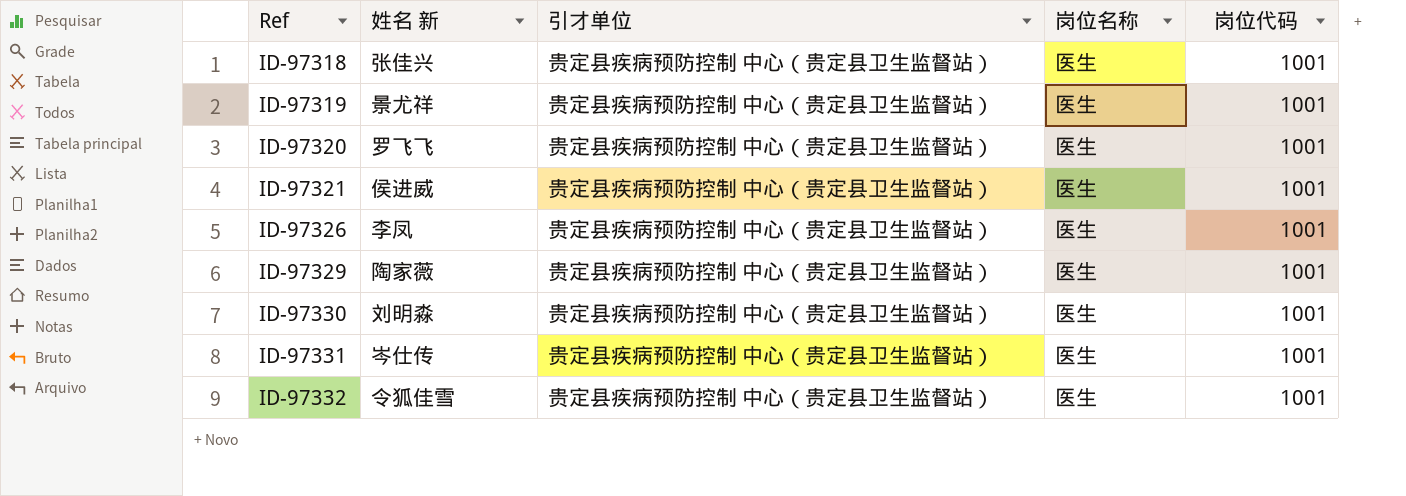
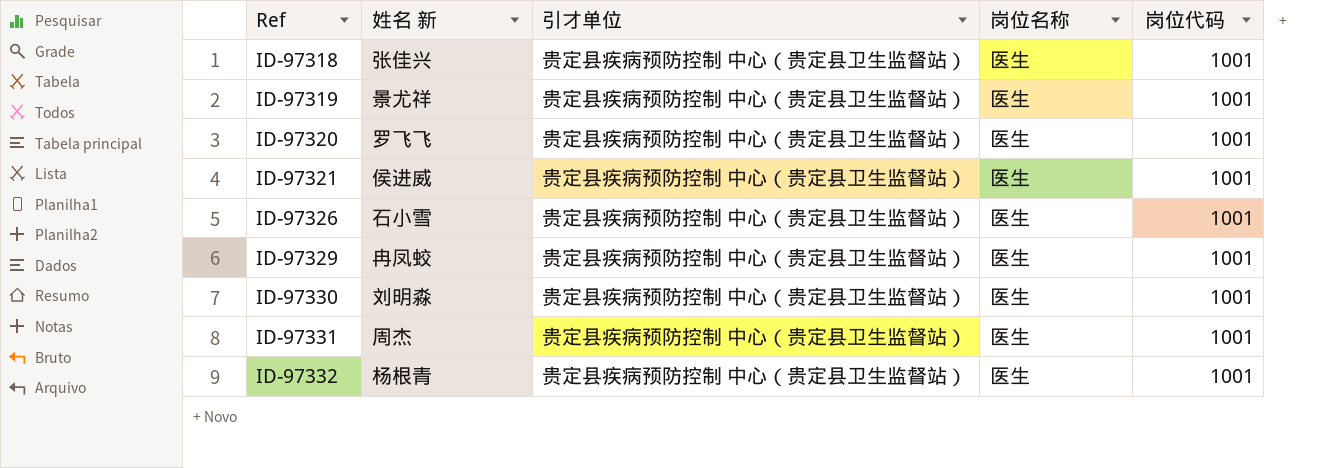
ID-97326 | 姓名 新: 李凤 -> 石小雪
ID-97329 | 姓名 新: 陶家薇 -> 冉凤蛟
ID-97331 | 姓名 新: 岑仕传 -> 周杰
ID-97332 | 姓名 新: 令狐佳雪 -> 杨根青

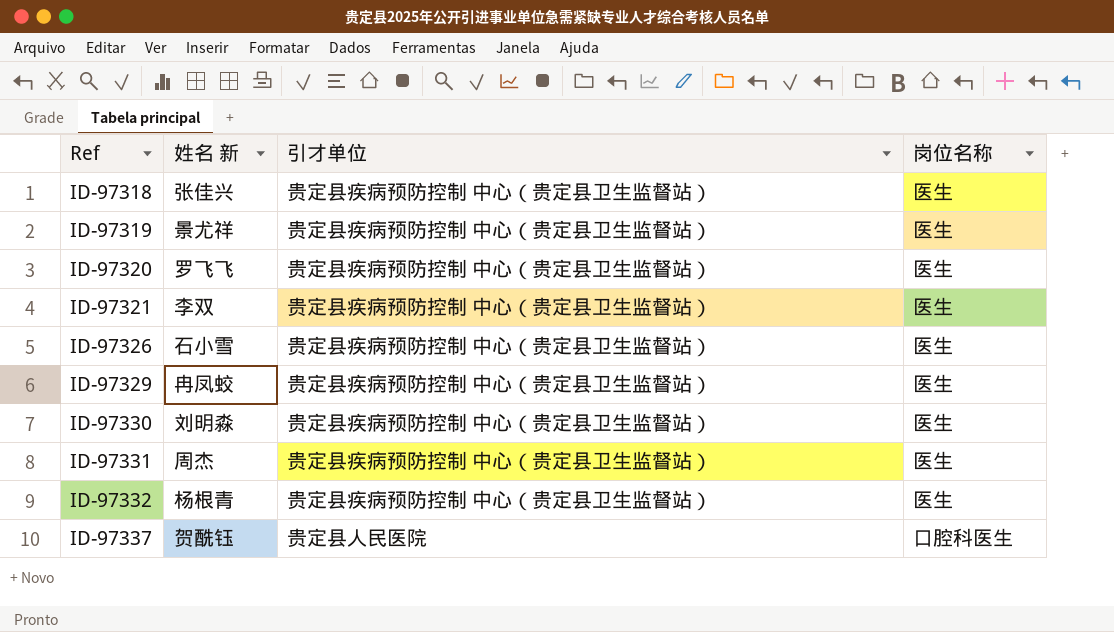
column 岗位代码 | position: 5 -> none
ID-97321 | 姓名 新: 侯进威 -> 李双
row ID-97337: none -> 贺酰钰 | 贵定县人民医院 | 口腔科医生

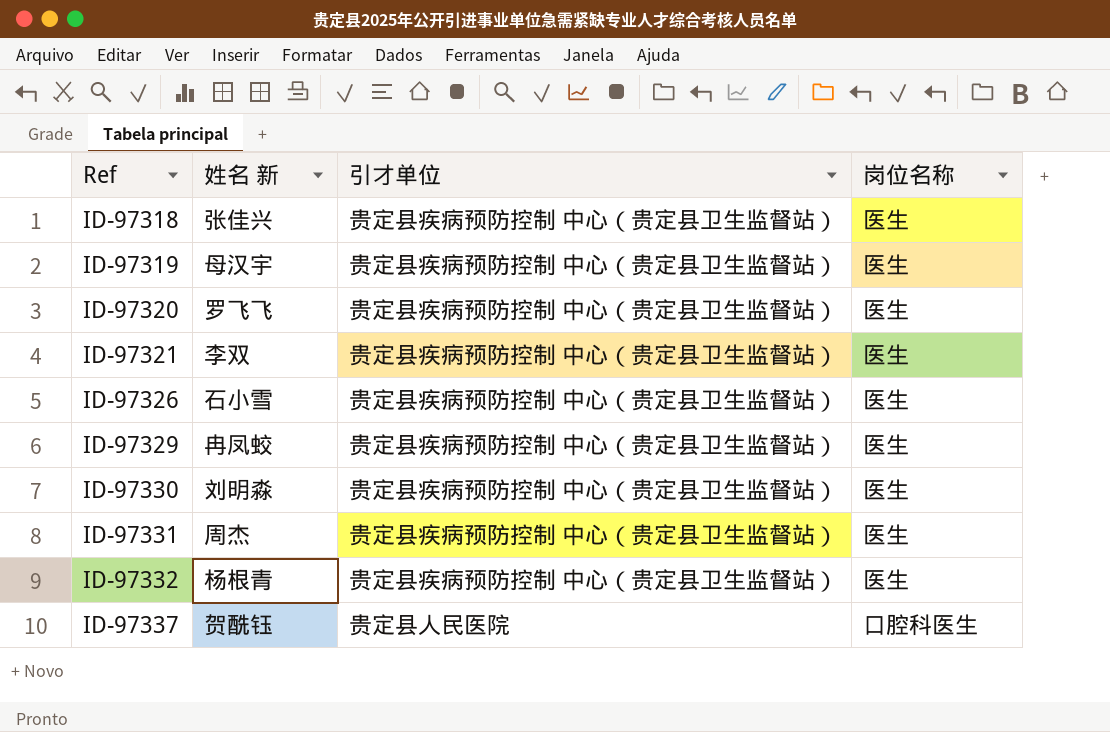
ID-97319 | 姓名 新: 景尤祥 -> 母汉宇

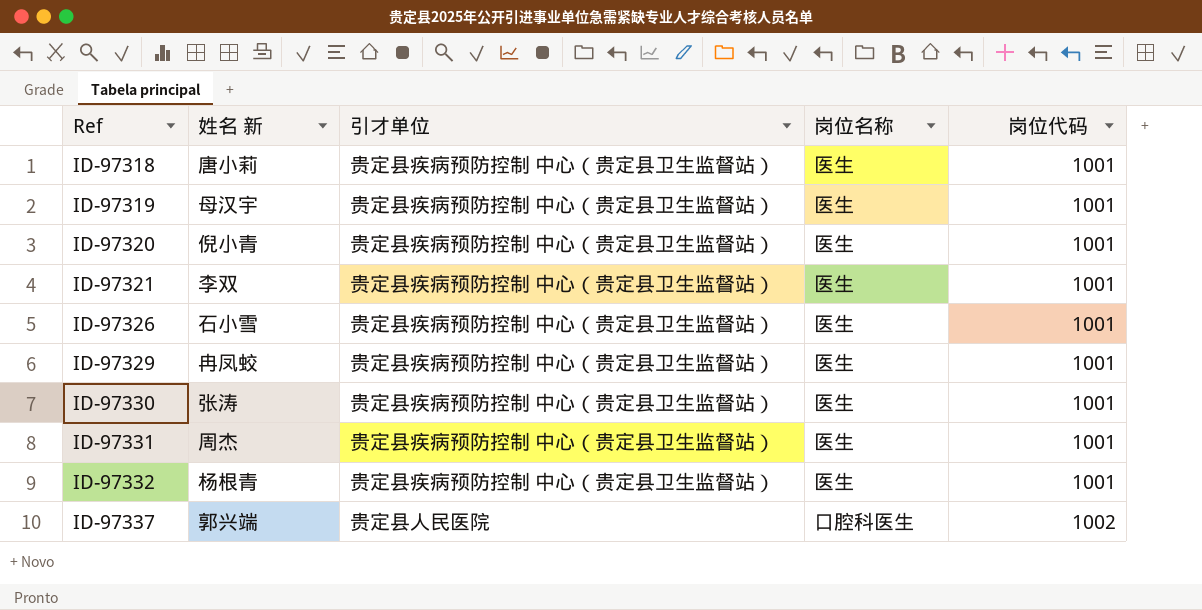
column 岗位代码 | position: none -> 5
ID-97318 | 姓名 新: 张佳兴 -> 唐小莉
ID-97320 | 姓名 新: 罗飞飞 -> 倪小青
ID-97330 | 姓名 新: 刘明淼 -> 张涛
ID-97337 | 姓名 新: 贺酰钰 -> 郭兴端

